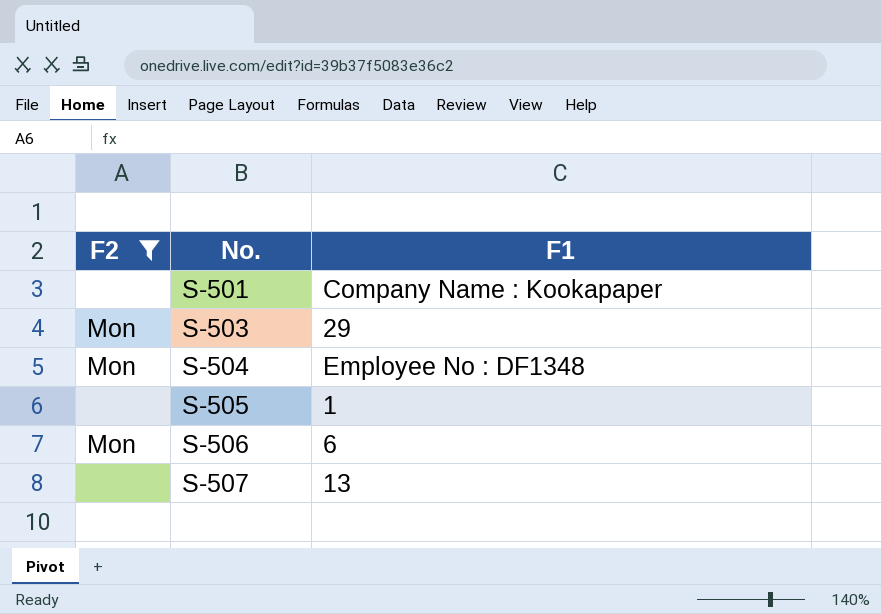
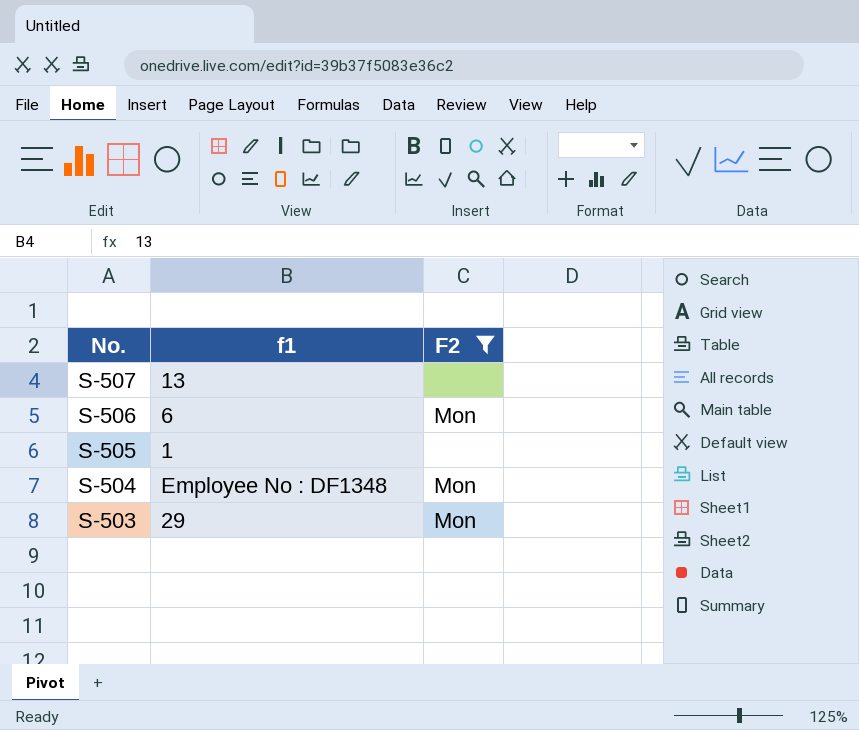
row order: No. ascending -> No. descending
column name: F1 -> f1
column F2 | position: 1 -> 3
row S-501: none | Company Name : Kookapaper -> none

